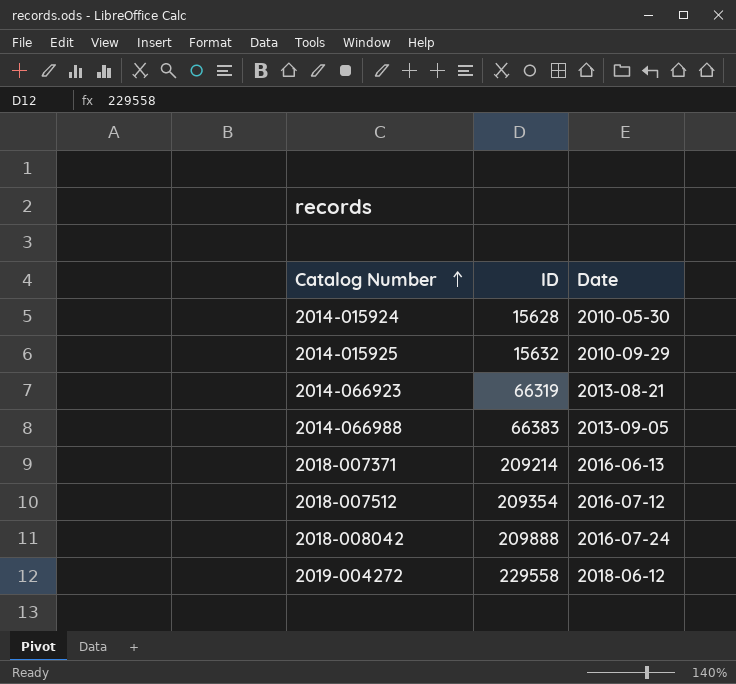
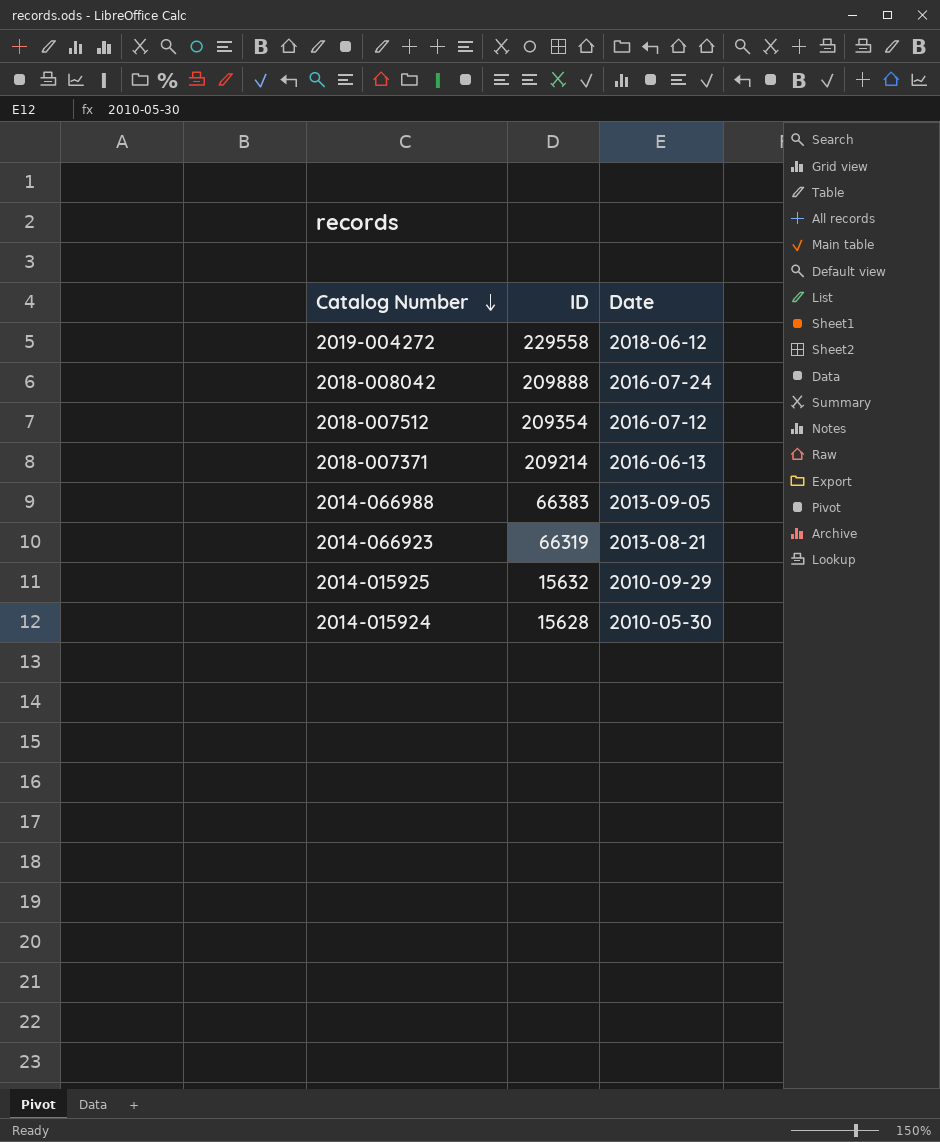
row order: Catalog Number ascending -> Catalog Number descending

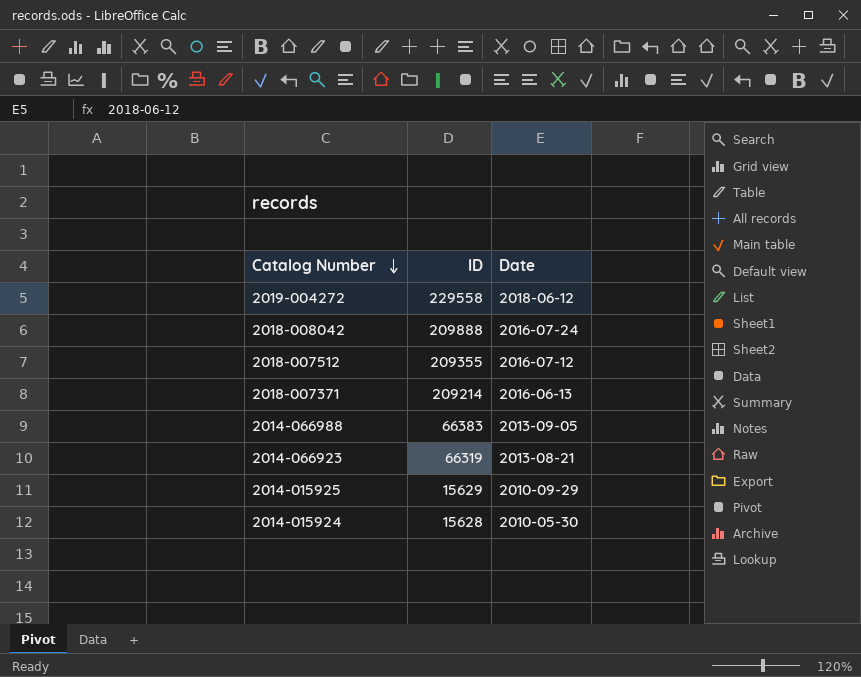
2018-007512 | ID: 209354 -> 209355
2014-015925 | ID: 15632 -> 15629

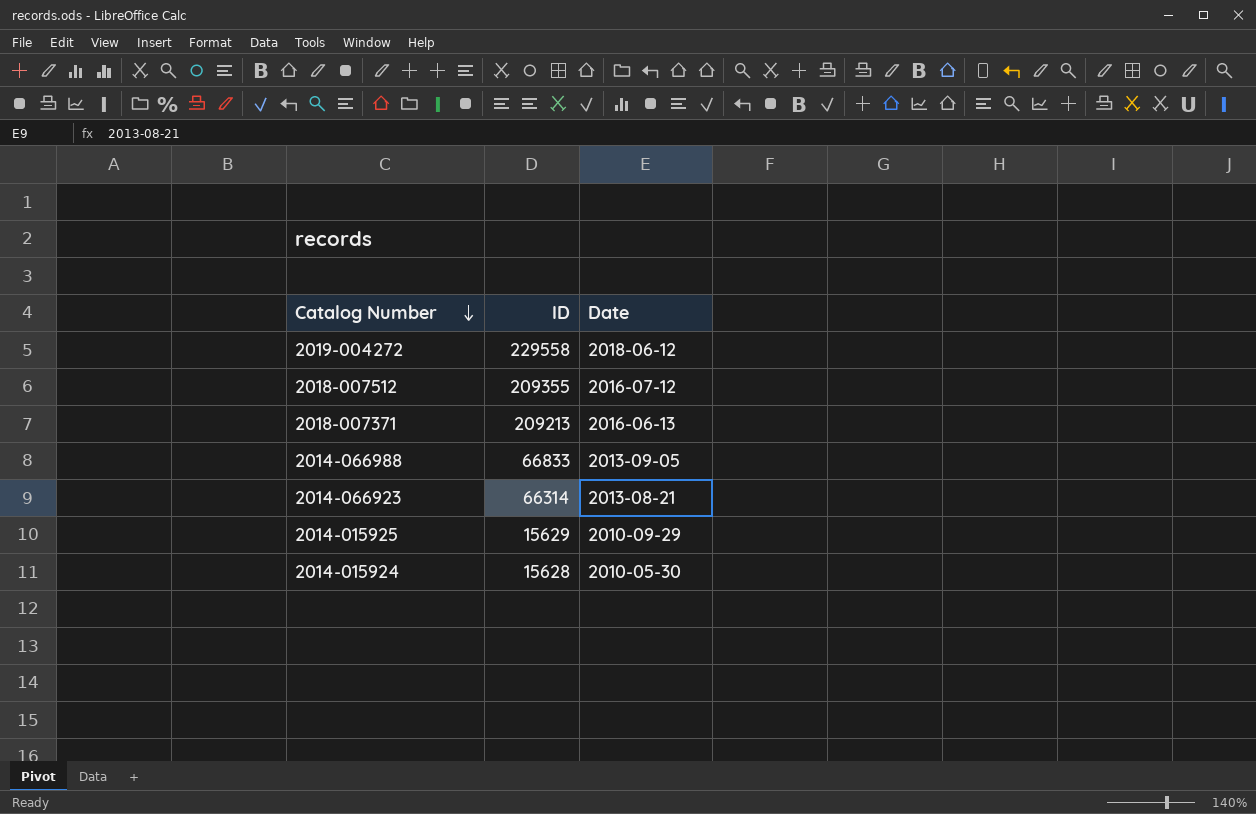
row 2018-008042: 209888 | 2016-07-24 -> none
2018-007371 | ID: 209214 -> 209213
2014-066988 | ID: 66383 -> 66833
2014-066923 | ID: 66319 -> 66314

